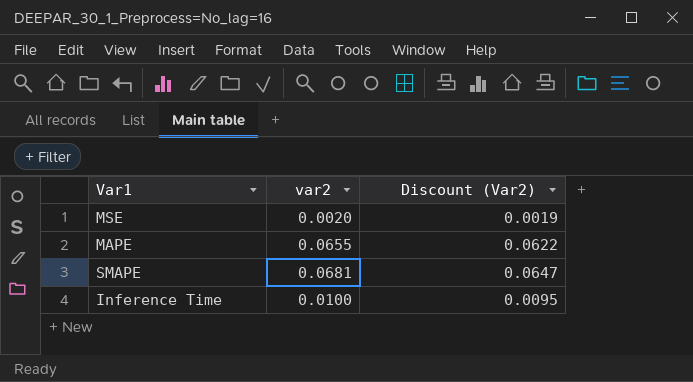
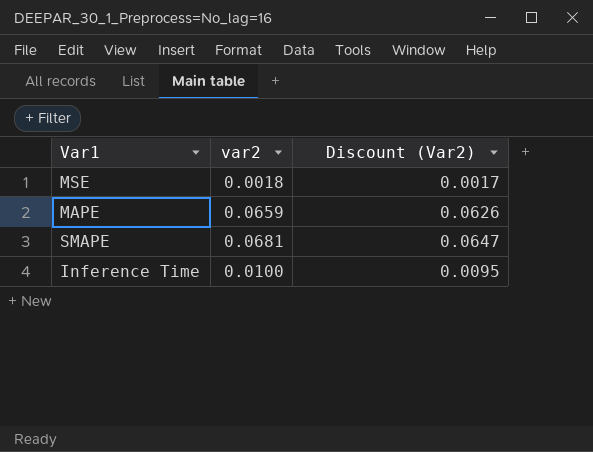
MSE | var2: 0.0020 -> 0.0018
MSE | Discount (Var2): 0.0019 -> 0.0017
MAPE | var2: 0.0655 -> 0.0659
MAPE | Discount (Var2): 0.0622 -> 0.0626

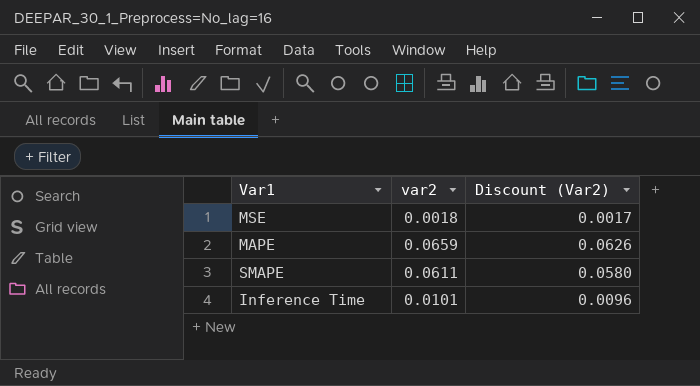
SMAPE | var2: 0.0681 -> 0.0611
SMAPE | Discount (Var2): 0.0647 -> 0.0580
Inference Time | var2: 0.0100 -> 0.0101
Inference Time | Discount (Var2): 0.0095 -> 0.0096

